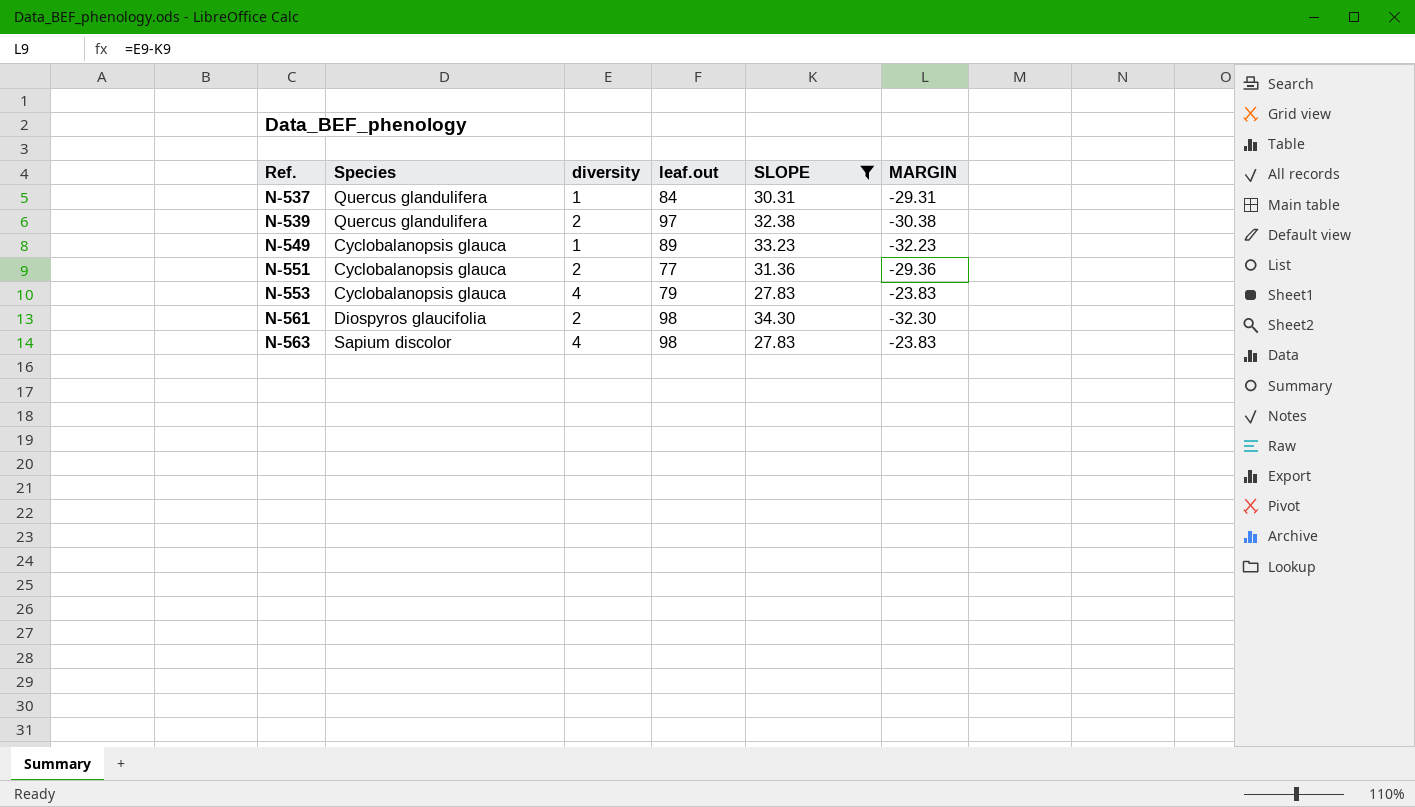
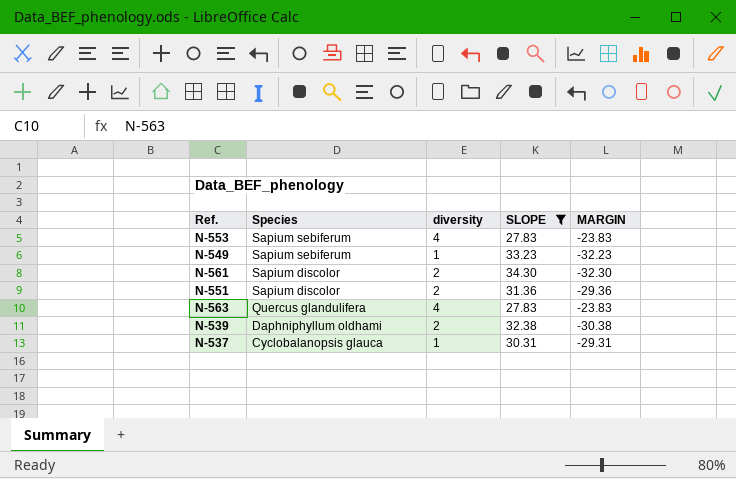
row order: Ref. ascending -> Species descending
column leaf.out | position: 4 -> none
N-553 | Species: Cyclobalanopsis glauca -> Sapium sebiferum
N-549 | Species: Cyclobalanopsis glauca -> Sapium sebiferum
N-561 | Species: Diospyros glaucifolia -> Sapium discolor
N-551 | Species: Cyclobalanopsis glauca -> Sapium discolor
N-563 | Species: Sapium discolor -> Quercus glandulifera
N-539 | Species: Quercus glandulifera -> Daphniphyllum oldhami
N-537 | Species: Quercus glandulifera -> Cyclobalanopsis glauca

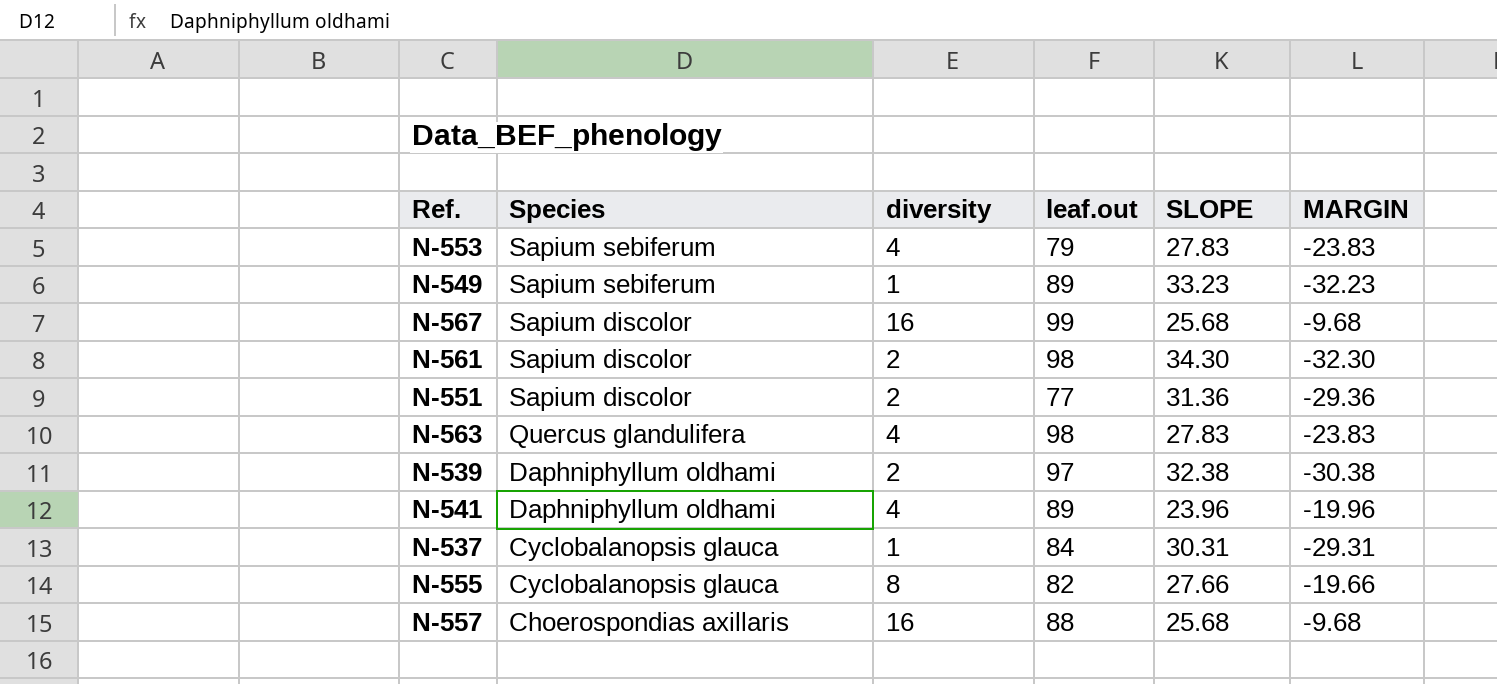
filter: SLOPE >= 27.83 -> none
column leaf.out | position: none -> 4

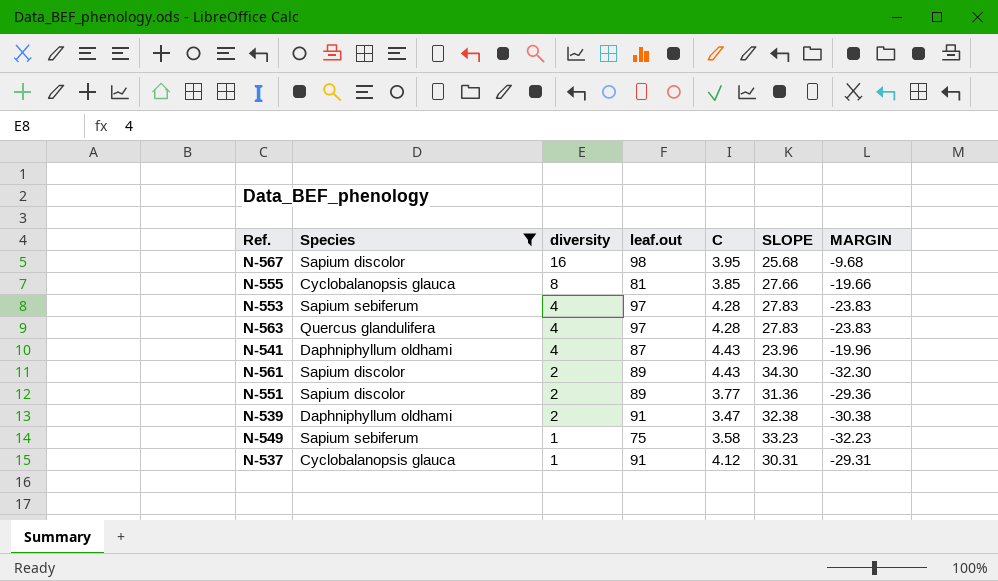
filter: none -> Species != Choerospondias axillaris
row order: Species descending -> diversity descending
column C | position: none -> 5
N-567 | leaf.out: 99 -> 98
N-555 | leaf.out: 82 -> 81
N-553 | leaf.out: 79 -> 97
N-563 | leaf.out: 98 -> 97
N-541 | leaf.out: 89 -> 87
N-561 | leaf.out: 98 -> 89
N-551 | leaf.out: 77 -> 89
N-539 | leaf.out: 97 -> 91
N-549 | leaf.out: 89 -> 75
N-537 | leaf.out: 84 -> 91

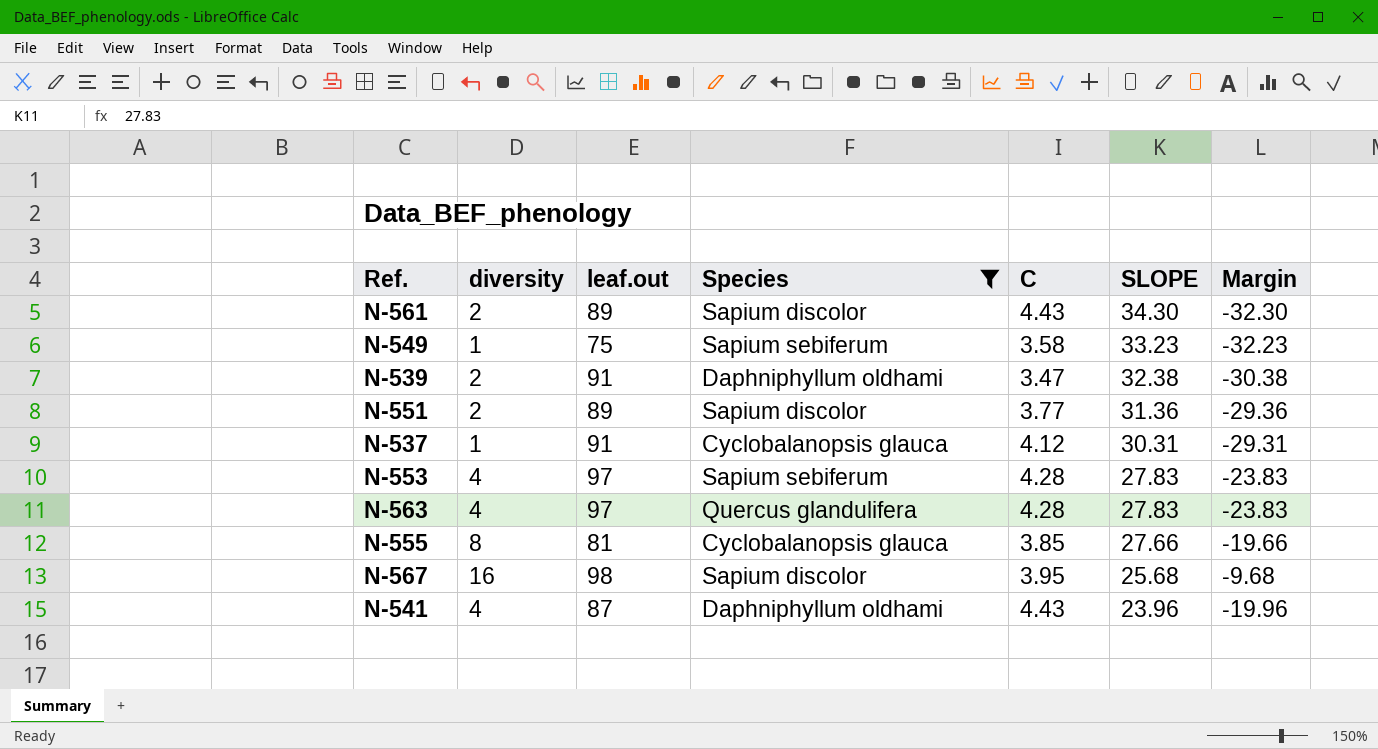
row order: diversity descending -> SLOPE descending
column Species | position: 2 -> 4
column name: MARGIN -> Margin

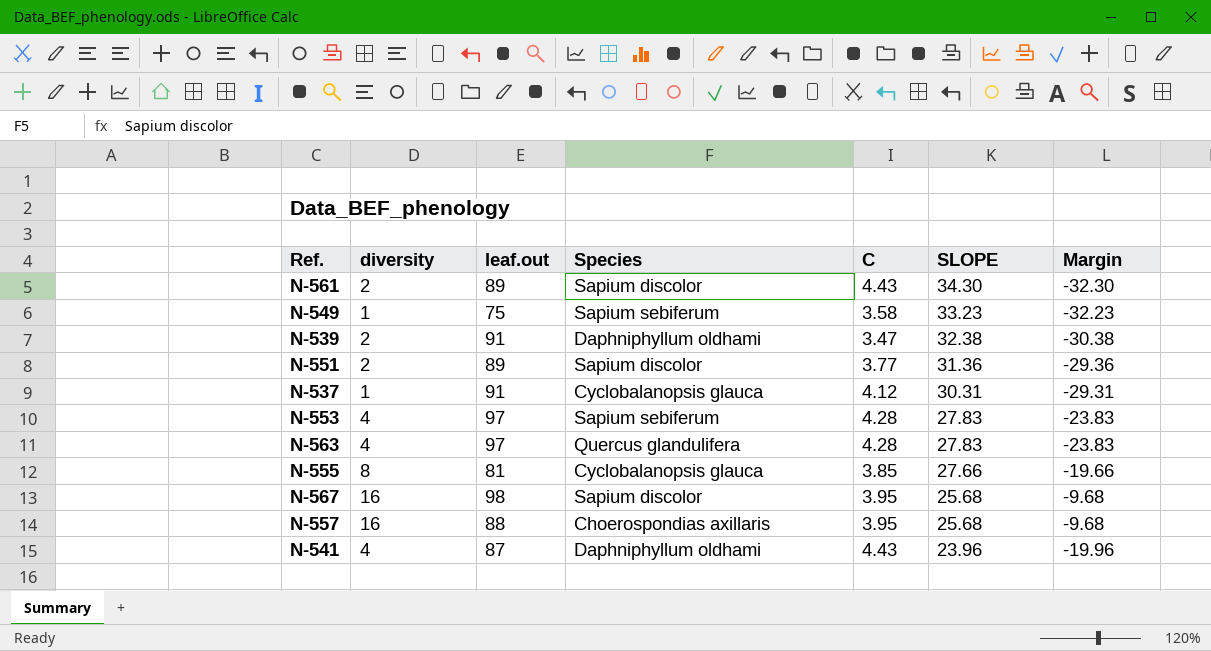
filter: Species != Choerospondias axillaris -> none

